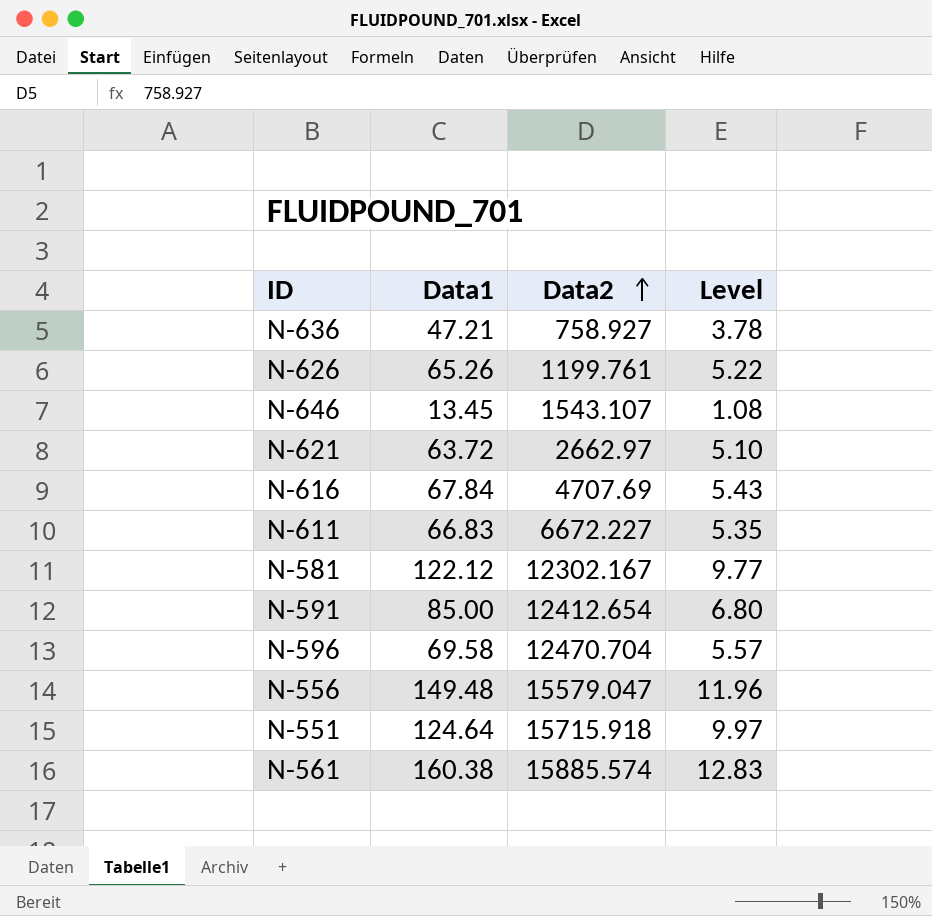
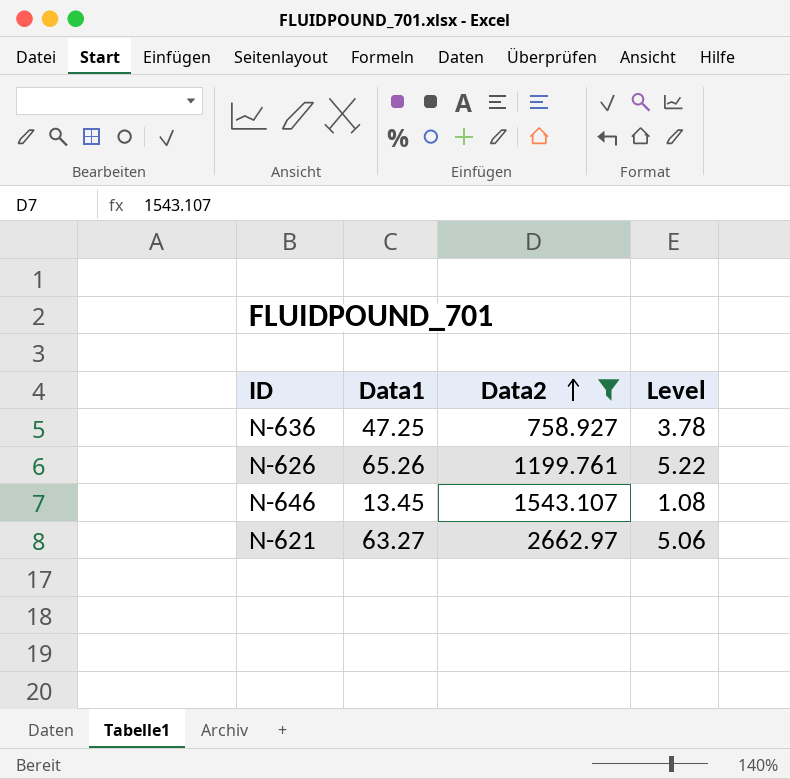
filter: none -> Data2 <= 2662.97
N-636 | Data1: 47.21 -> 47.25
N-621 | Data1: 63.72 -> 63.27
N-621 | Level: 5.10 -> 5.06

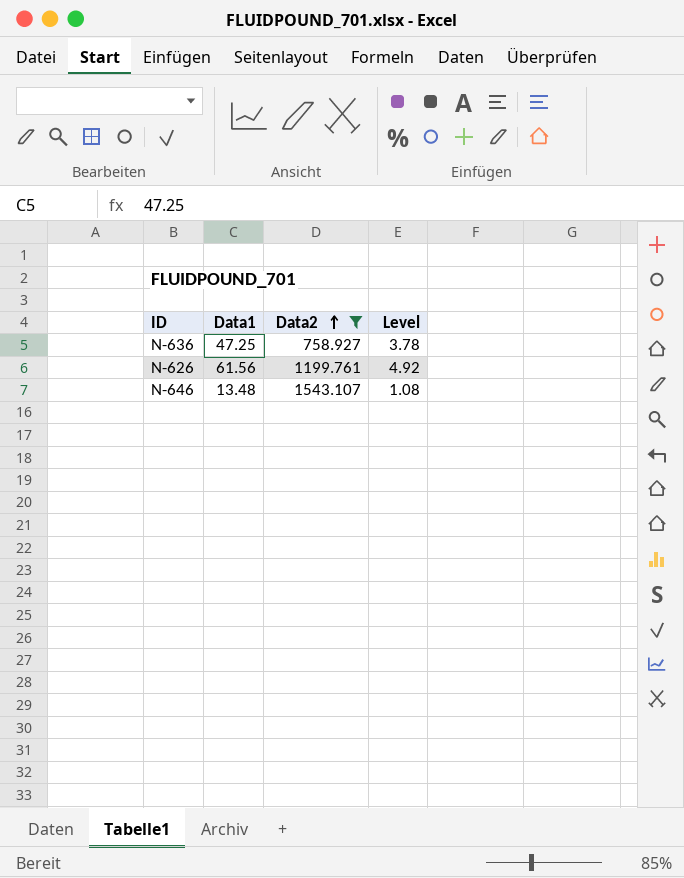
row N-621: 63.27 | 2662.97 | 5.06 -> none
N-626 | Data1: 65.26 -> 61.56
N-626 | Level: 5.22 -> 4.92
N-646 | Data1: 13.45 -> 13.48

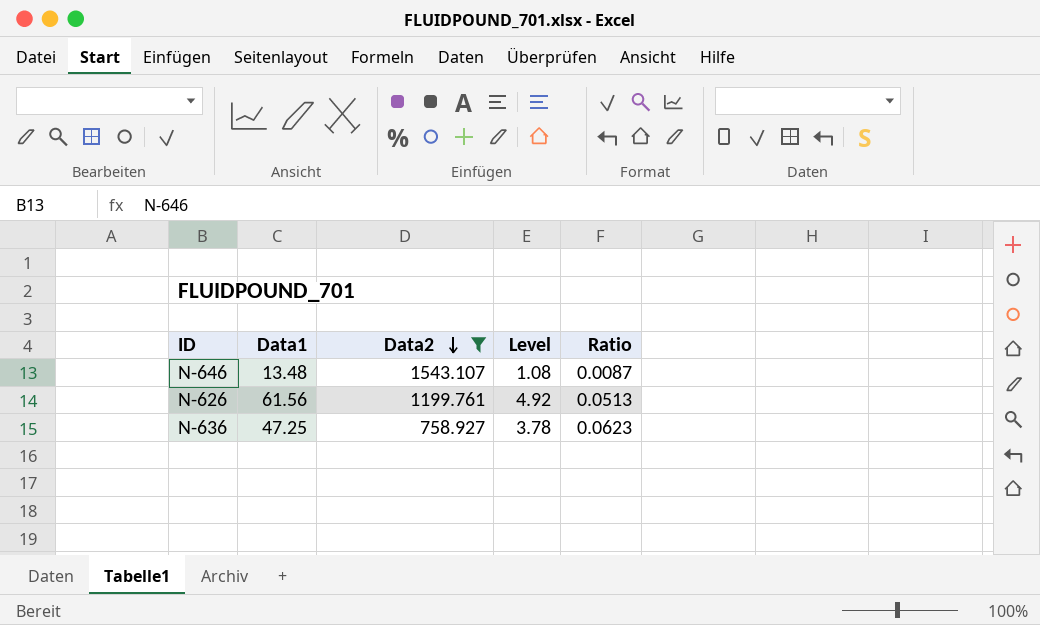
row order: Data2 ascending -> Data2 descending
column Ratio | formula: none -> [Data1] / [Data2]

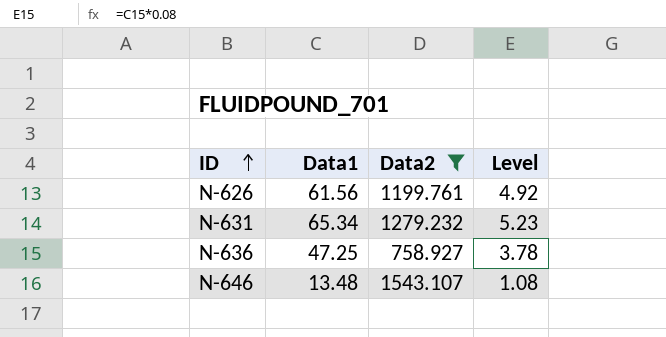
row order: Data2 descending -> ID ascending
column Ratio | formula: [Data1] / [Data2] -> none
row N-631: none -> 65.34 | 1279.232 | 5.23

